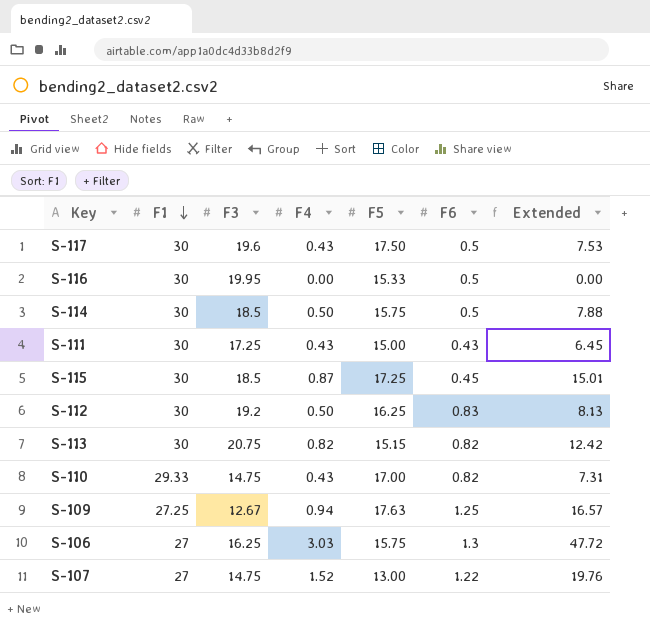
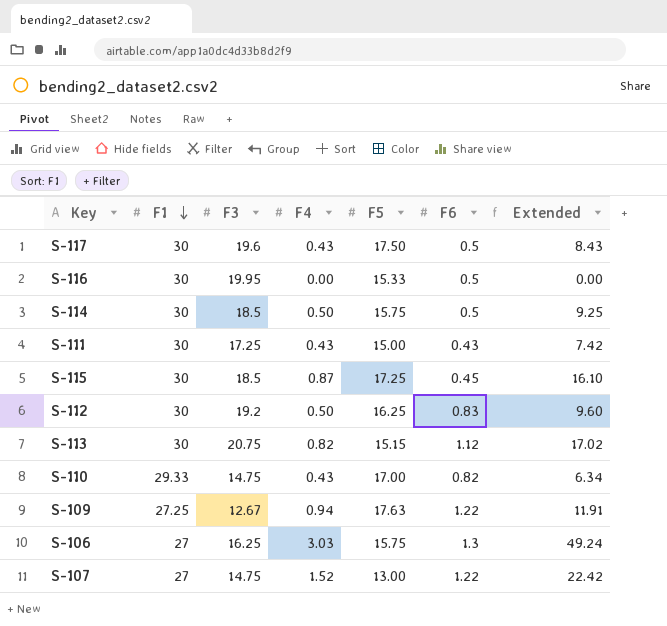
column Extended | formula: [F4] * [F5] -> [F3] * [F4]
S-113 | F6: 0.82 -> 1.12
S-109 | F6: 1.25 -> 1.22

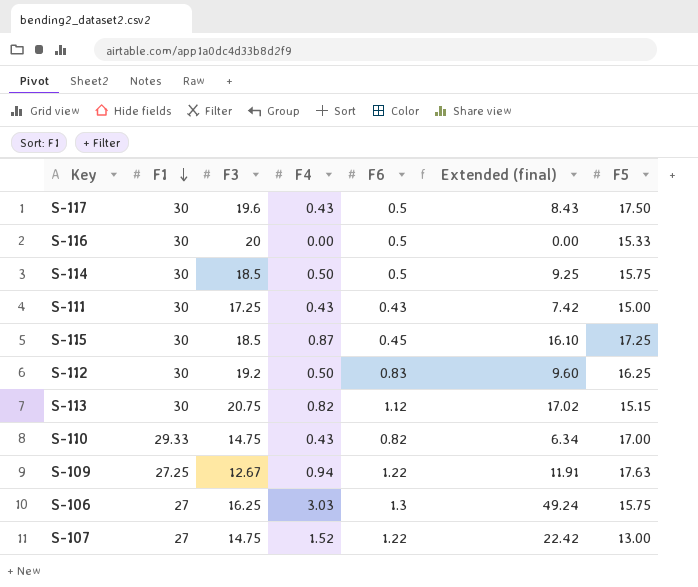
column name: Extended -> Extended (final)
column F5 | position: 5 -> 7
S-116 | F3: 19.95 -> 20

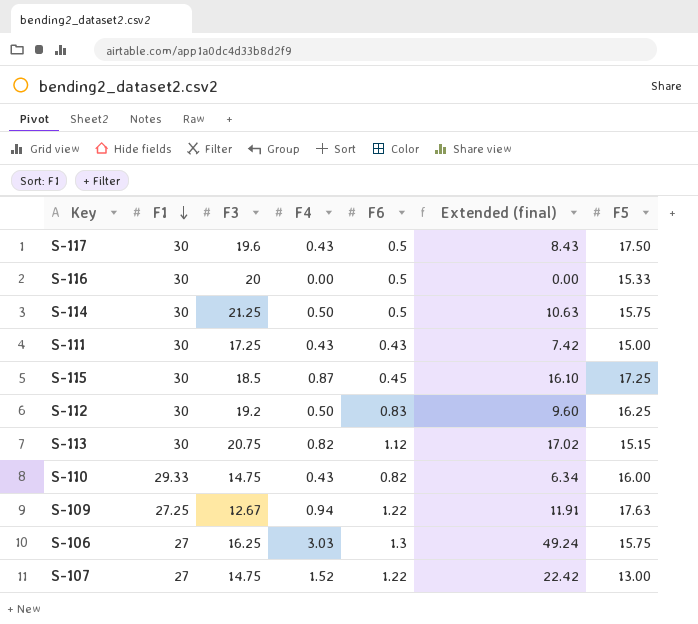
S-114 | F3: 18.5 -> 21.25
S-114 | Extended (final): 9.25 -> 10.63
S-110 | F5: 17.00 -> 16.00

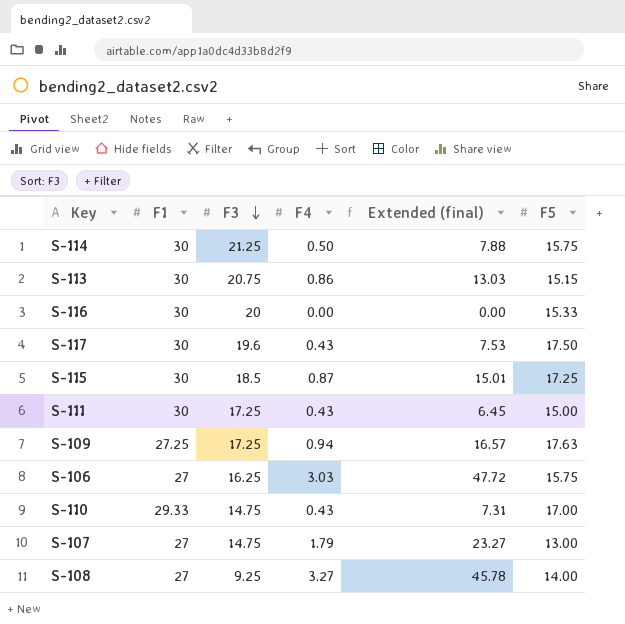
row order: F1 descending -> F3 descending
column F6 | position: 5 -> none
column Extended (final) | formula: [F3] * [F4] -> [F4] * [F5]
row S-112: 30 | 19.2 | 0.50 | 0.83 | 9.60 | 16.25 -> none
S-113 | F4: 0.82 -> 0.86
S-109 | F3: 12.67 -> 17.25
S-110 | F5: 16.00 -> 17.00
S-107 | F4: 1.52 -> 1.79
row S-108: none -> 27 | 9.25 | 3.27 | 45.78 | 14.00

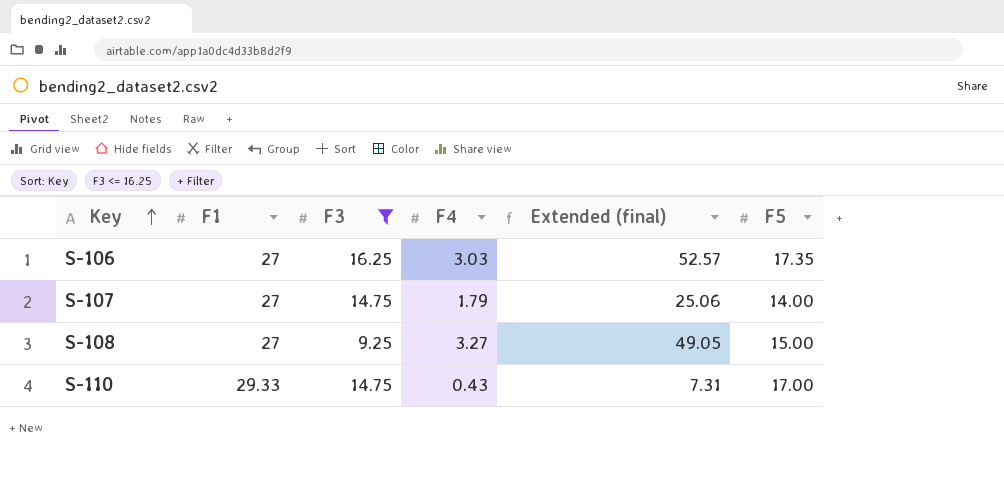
filter: none -> F3 <= 16.25
row order: F3 descending -> Key ascending
S-106 | Extended (final): 47.72 -> 52.57
S-106 | F5: 15.75 -> 17.35
S-107 | Extended (final): 23.27 -> 25.06
S-107 | F5: 13.00 -> 14.00
S-108 | Extended (final): 45.78 -> 49.05
S-108 | F5: 14.00 -> 15.00

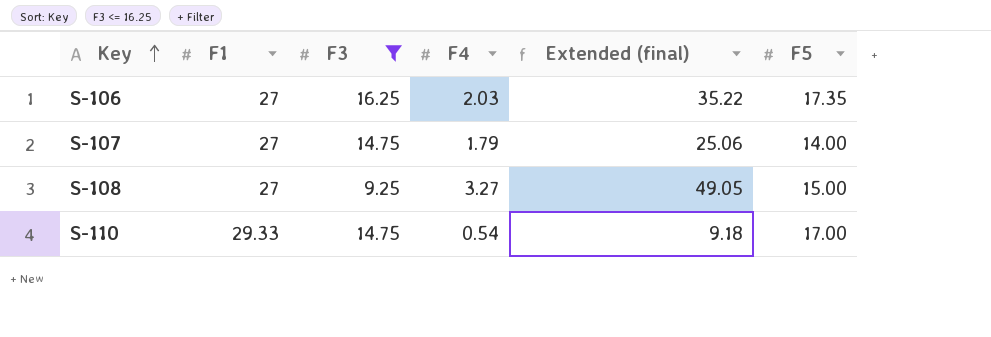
S-106 | F4: 3.03 -> 2.03
S-106 | Extended (final): 52.57 -> 35.22
S-110 | F4: 0.43 -> 0.54
S-110 | Extended (final): 7.31 -> 9.18

